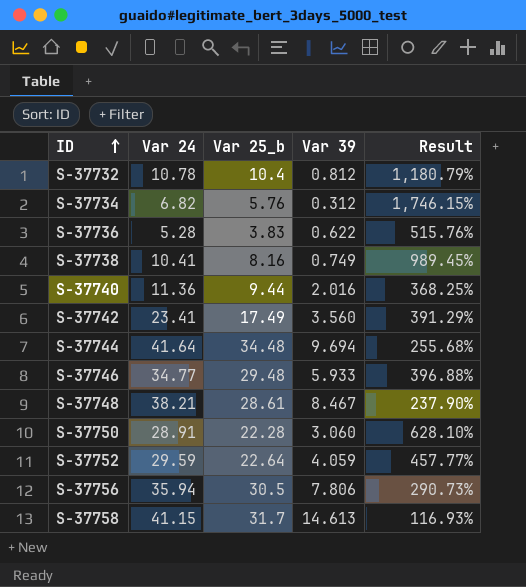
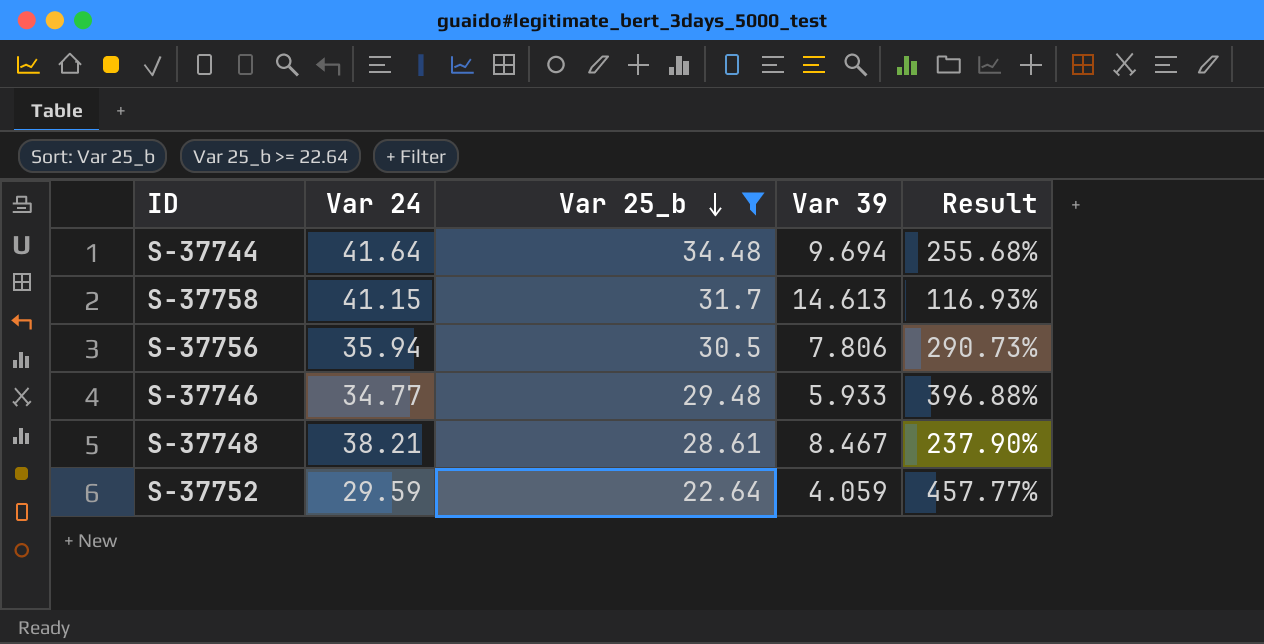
filter: none -> Var 25_b >= 22.64
row order: ID ascending -> Var 25_b descending

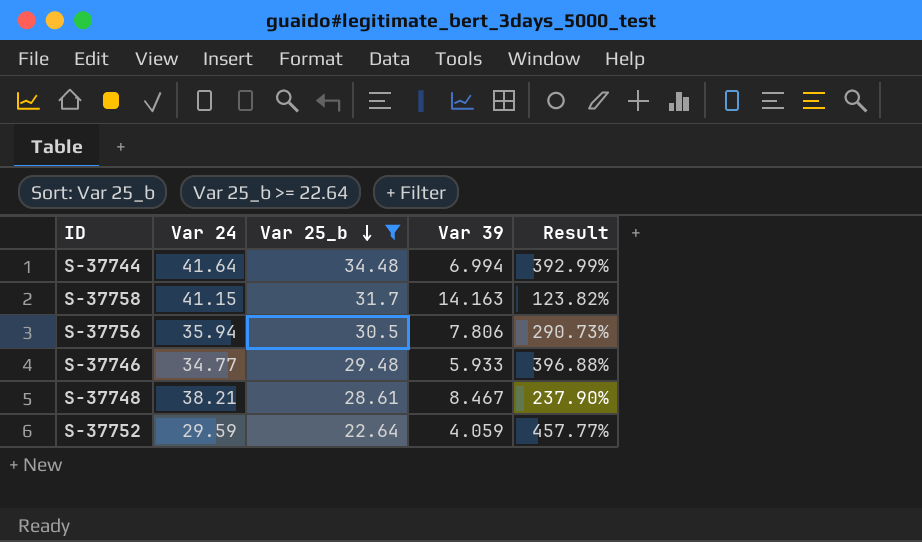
S-37744 | Var 39: 9.694 -> 6.994
S-37744 | Result: 255.68% -> 392.99%
S-37758 | Var 39: 14.613 -> 14.163
S-37758 | Result: 116.93% -> 123.82%

